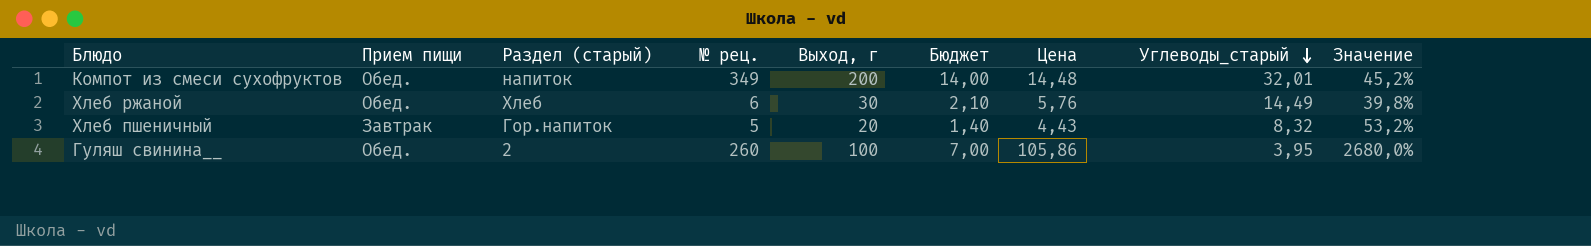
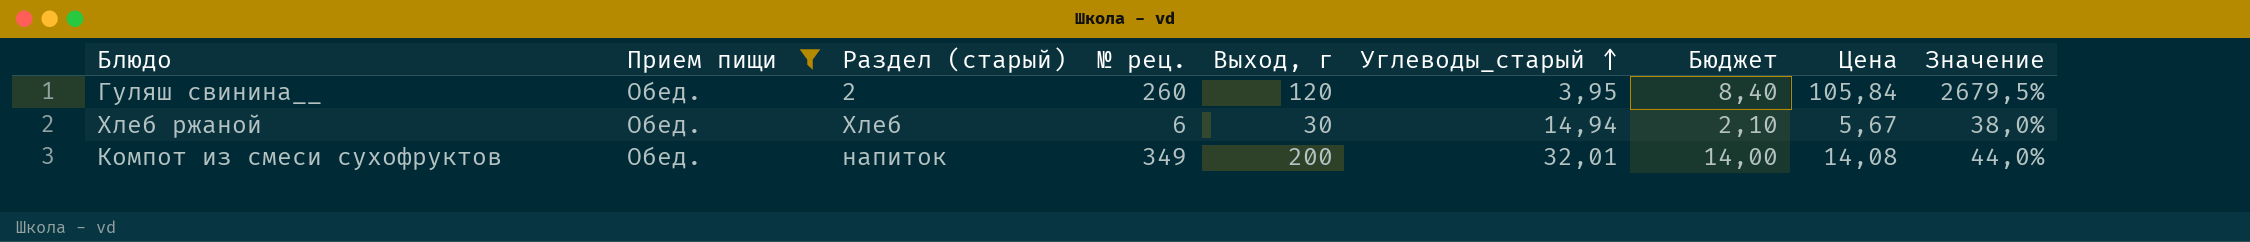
filter: none -> Прием пищи = Обед.
row order: Углеводы_старый descending -> Углеводы_старый ascending
column Углеводы_старый | position: 8 -> 6
Гуляш свинина__ | Выход, г: 100 -> 120
Гуляш свинина__ | Бюджет: 7,00 -> 8,40
Гуляш свинина__ | Цена: 105,86 -> 105,84
Гуляш свинина__ | Значение: 2680,0% -> 2679,5%
Хлеб ржаной | Углеводы_старый: 14,49 -> 14,94
Хлеб ржаной | Цена: 5,76 -> 5,67
Хлеб ржаной | Значение: 39,8% -> 38,0%
Компот из смеси сухофруктов | Цена: 14,48 -> 14,08
Компот из смеси сухофруктов | Значение: 45,2% -> 44,0%

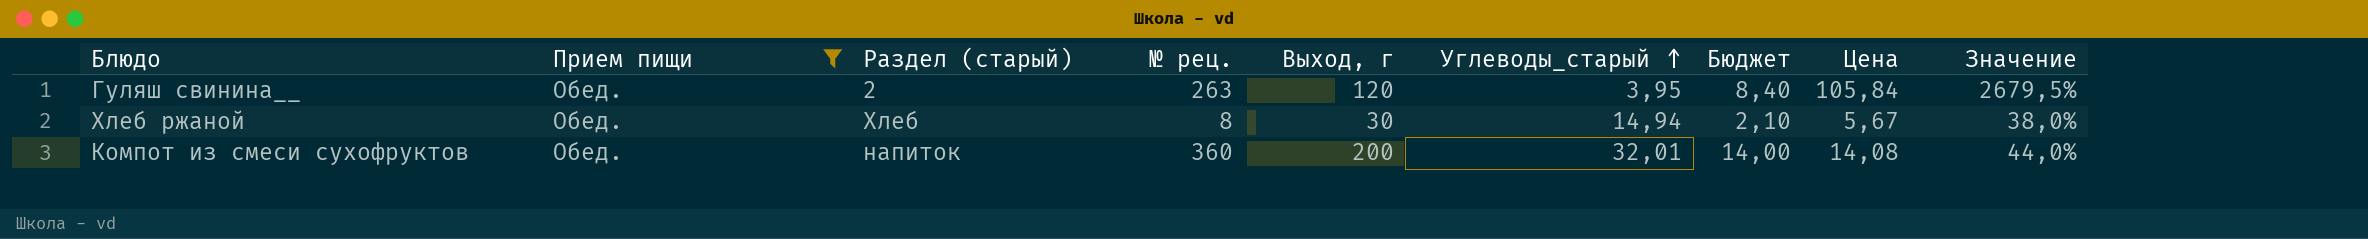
Гуляш свинина__ | № рец.: 260 -> 263
Хлеб ржаной | № рец.: 6 -> 8
Компот из смеси сухофруктов | № рец.: 349 -> 360

